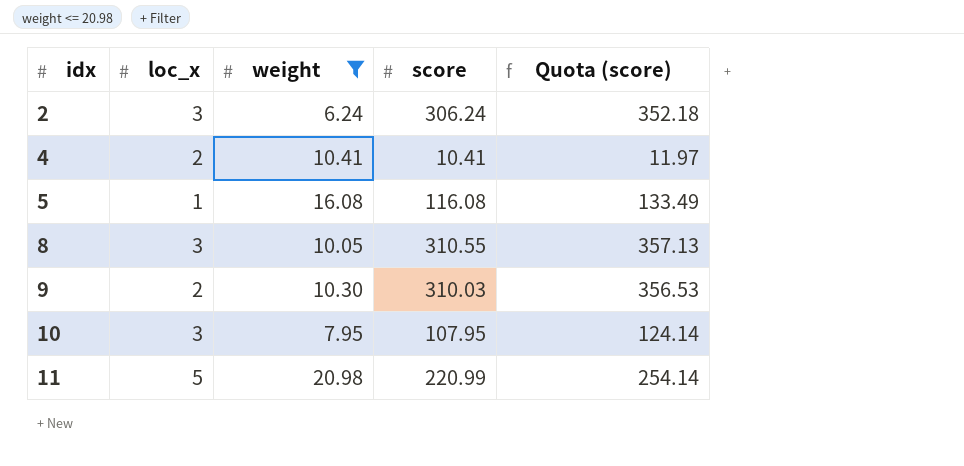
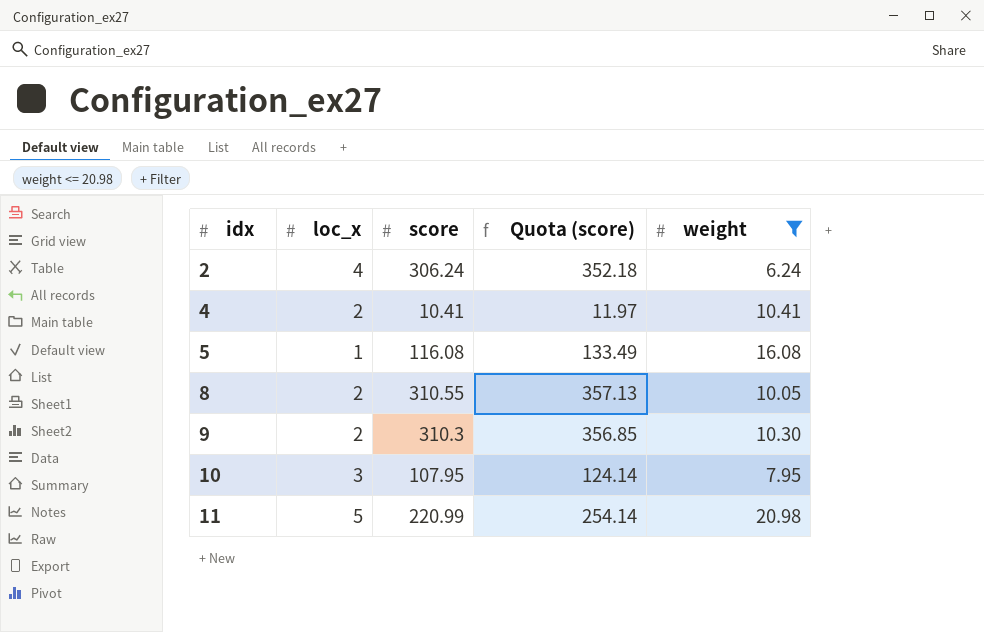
column weight | position: 3 -> 5
2 | loc_x: 3 -> 4
8 | loc_x: 3 -> 2
9 | score: 310.03 -> 310.3
9 | Quota (score): 356.53 -> 356.85

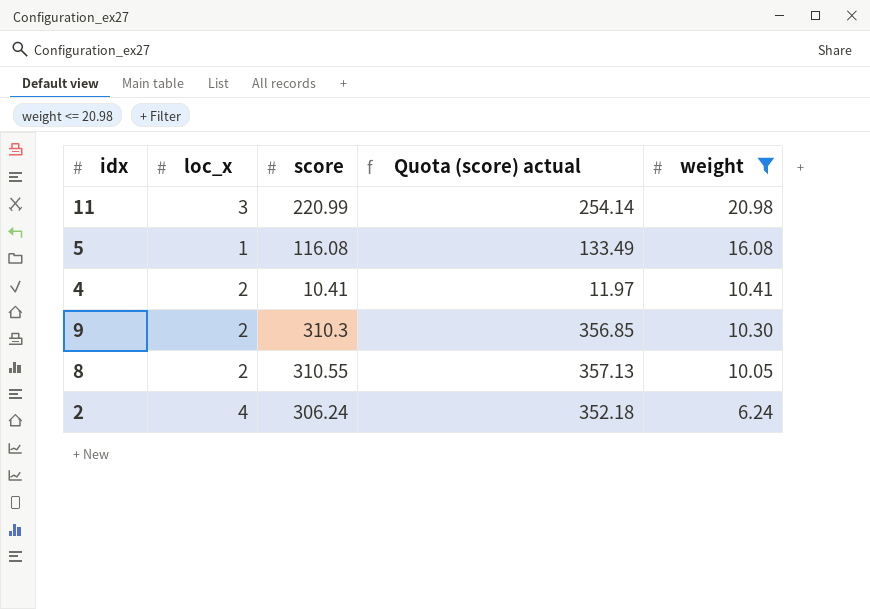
row order: idx ascending -> weight descending
column name: Quota (score) -> Quota (score) actual
row 10: 3 | 107.95 | 124.14 | 7.95 -> none
11 | loc_x: 5 -> 3

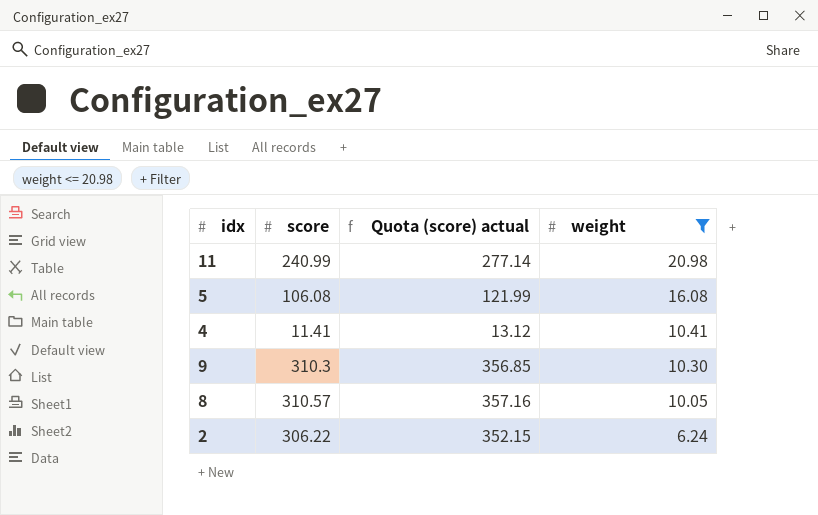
column loc_x | position: 2 -> none
11 | score: 220.99 -> 240.99
11 | Quota (score) actual: 254.14 -> 277.14
5 | score: 116.08 -> 106.08
5 | Quota (score) actual: 133.49 -> 121.99
4 | score: 10.41 -> 11.41
4 | Quota (score) actual: 11.97 -> 13.12
8 | score: 310.55 -> 310.57
8 | Quota (score) actual: 357.13 -> 357.16
2 | score: 306.24 -> 306.22
2 | Quota (score) actual: 352.18 -> 352.15

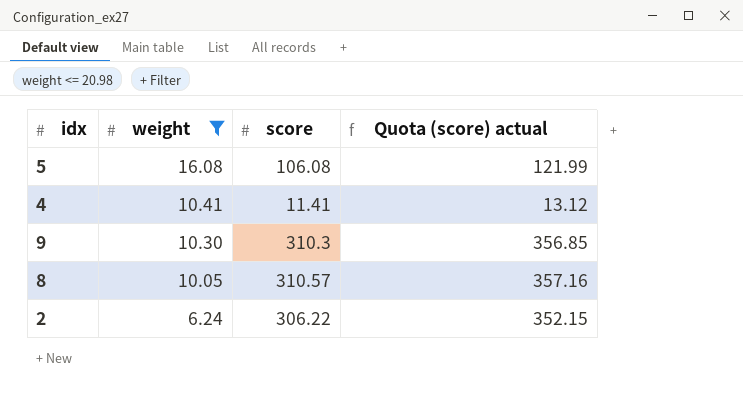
column weight | position: 4 -> 2
row 11: 240.99 | 277.14 | 20.98 -> none

